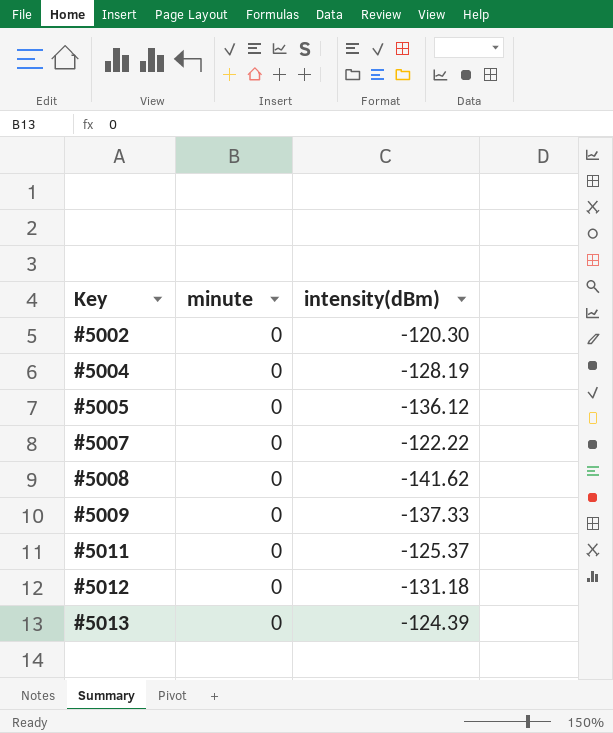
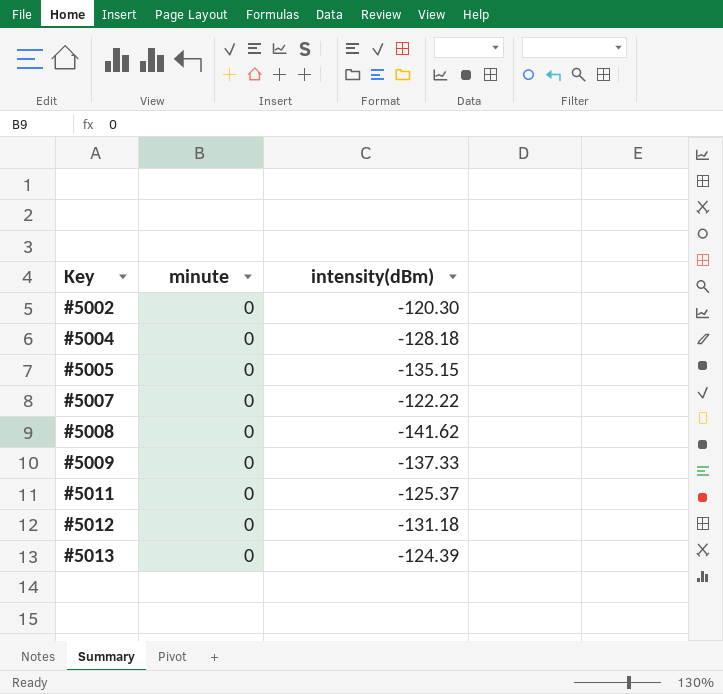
#5004 | intensity(dBm): -128.19 -> -128.18
#5005 | intensity(dBm): -136.12 -> -135.15

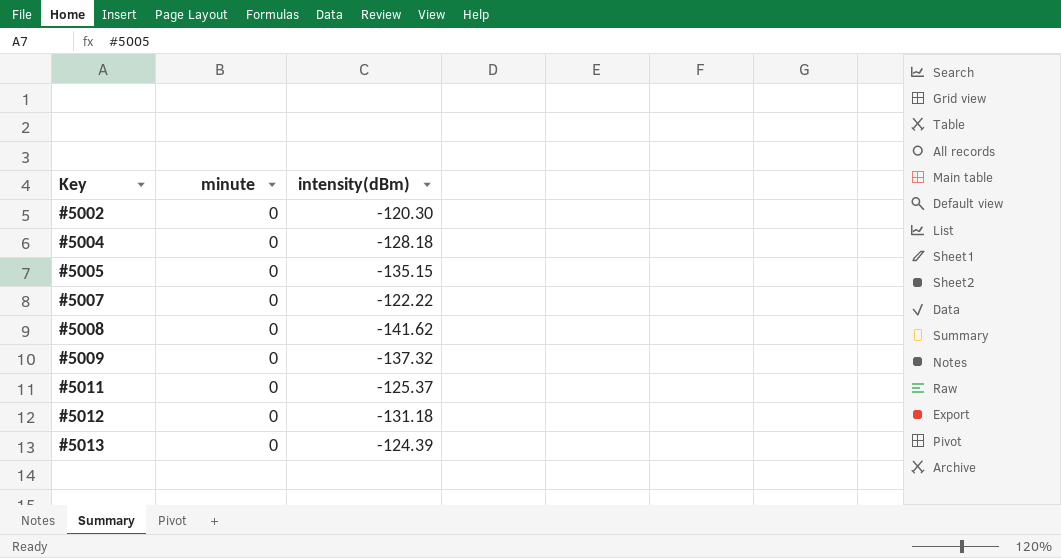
#5009 | intensity(dBm): -137.33 -> -137.32

